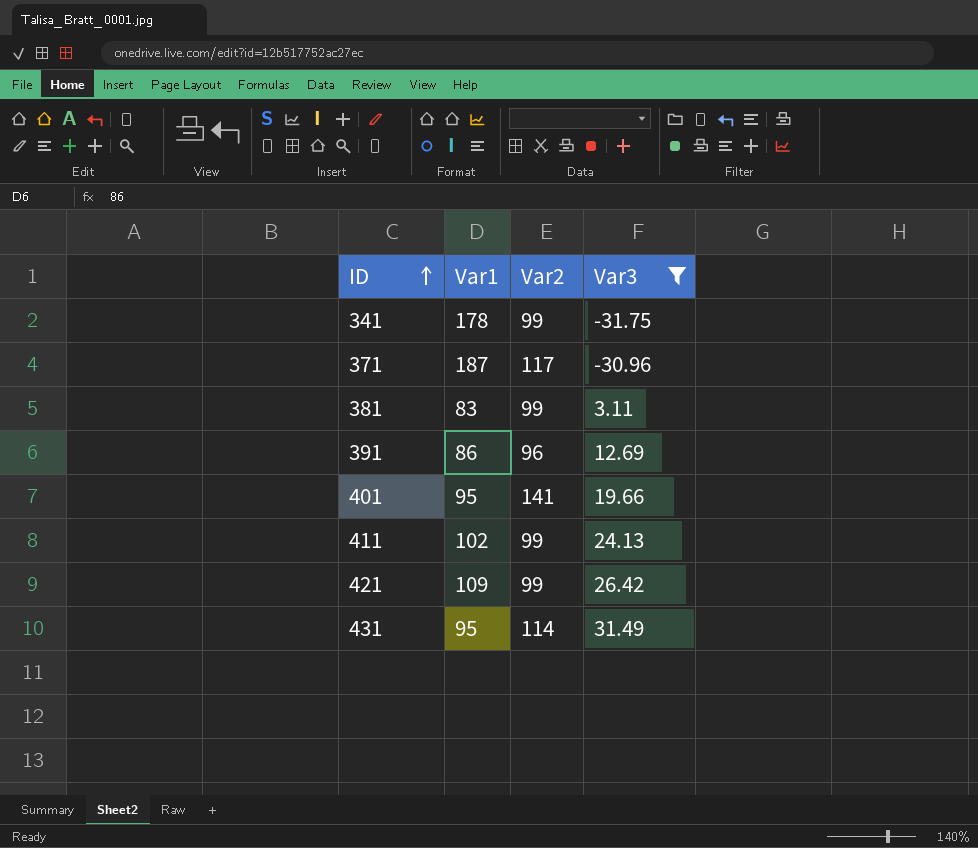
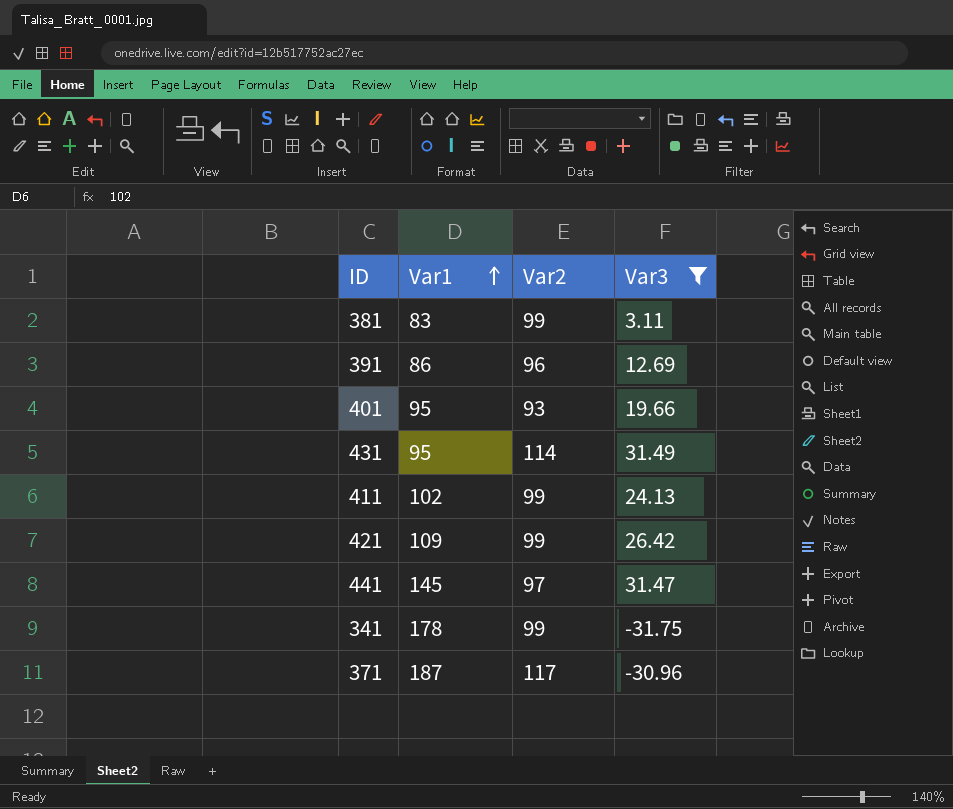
row order: ID ascending -> Var1 ascending
401 | Var2: 141 -> 93
row 441: none -> 145 | 97 | 31.47

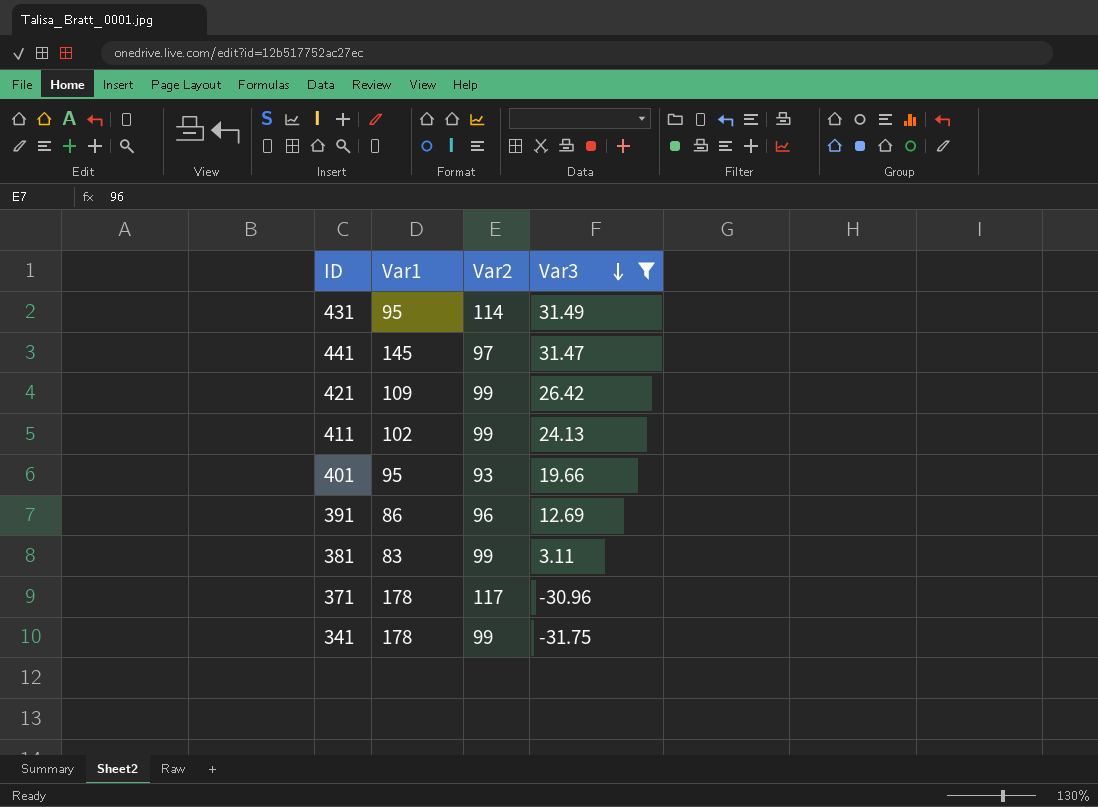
row order: Var1 ascending -> Var3 descending
371 | Var1: 187 -> 178

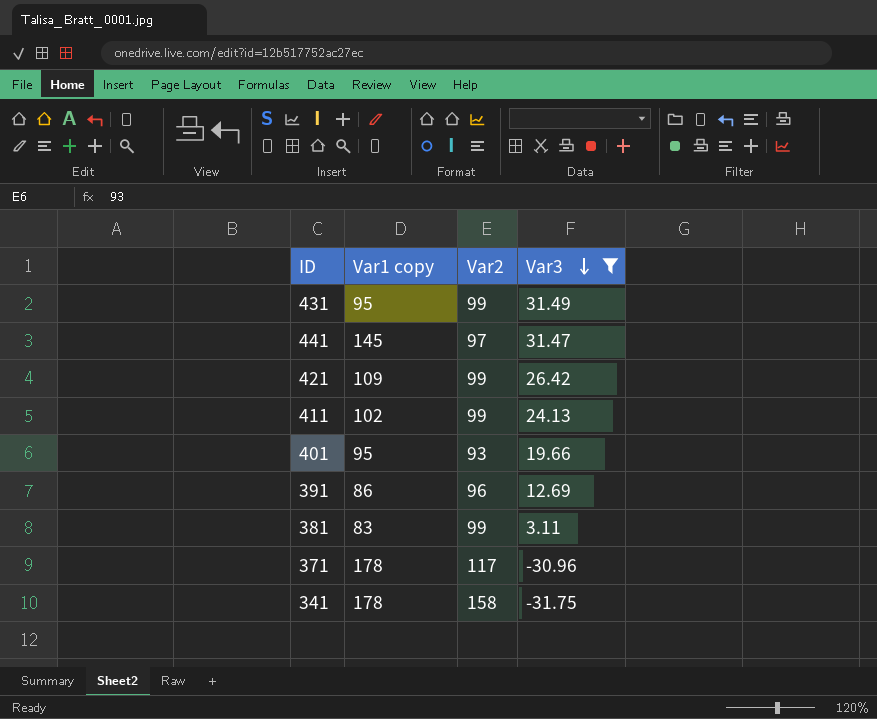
column name: Var1 -> Var1 copy
431 | Var2: 114 -> 99
341 | Var2: 99 -> 158

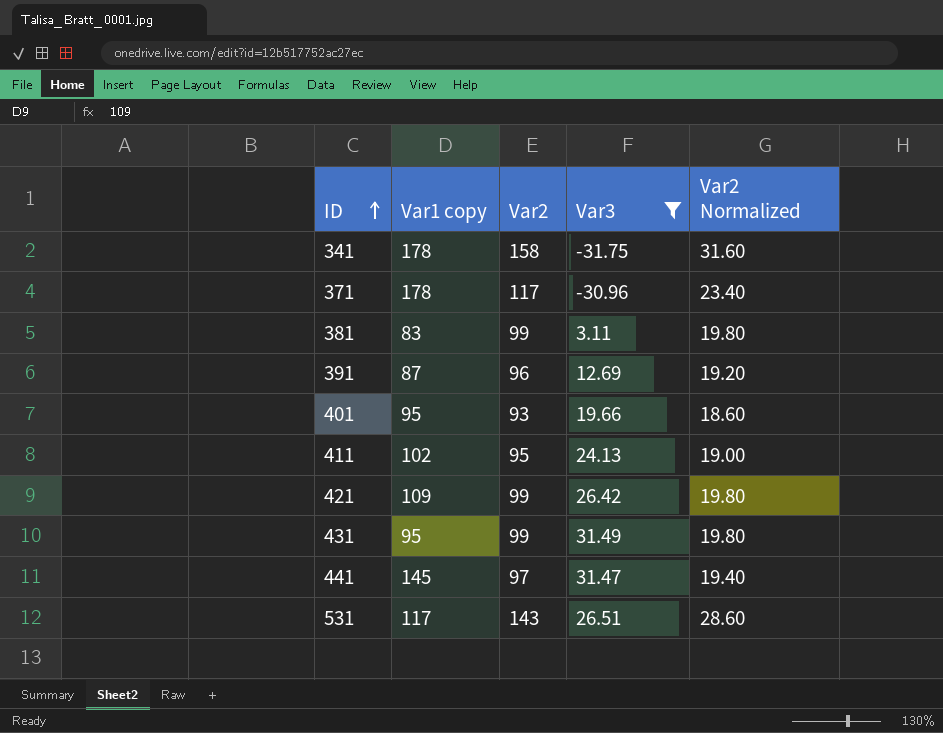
row order: Var3 descending -> ID ascending
column Var2 Normalized | formula: none -> [Var2] * 0.2
391 | Var1 copy: 86 -> 87
411 | Var2: 99 -> 95
row 531: none -> 117 | 143 | 26.51 | 28.60

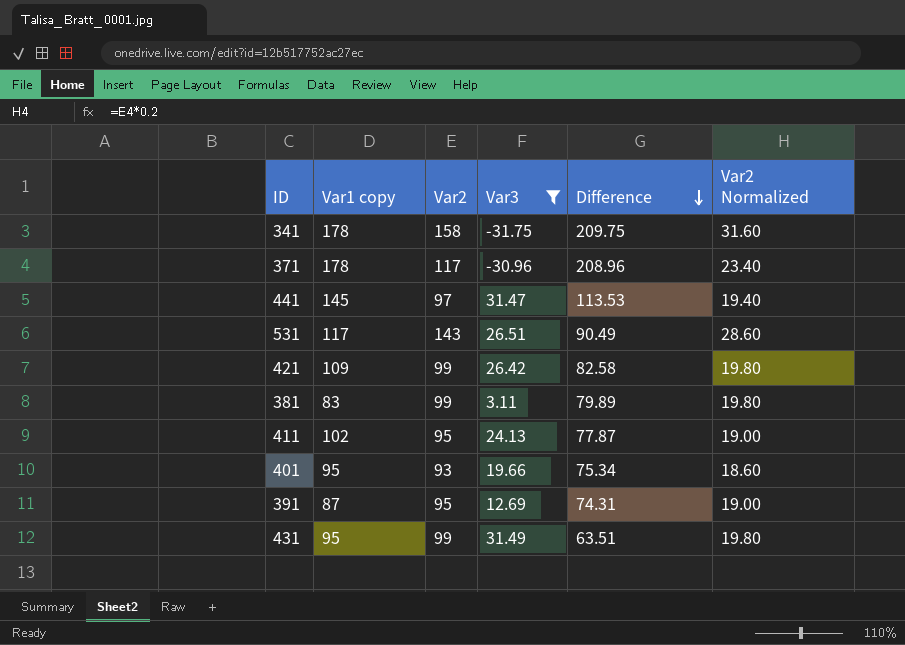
row order: ID ascending -> Difference descending
column Difference | formula: none -> [Var1 copy] - [Var3]
391 | Var2: 96 -> 95
391 | Var2 Normalized: 19.20 -> 19.00

